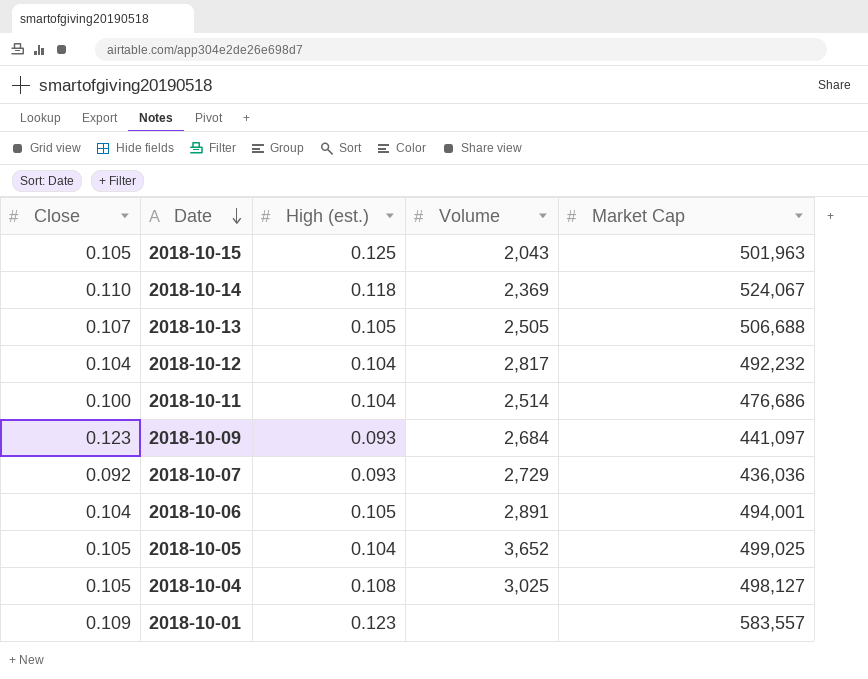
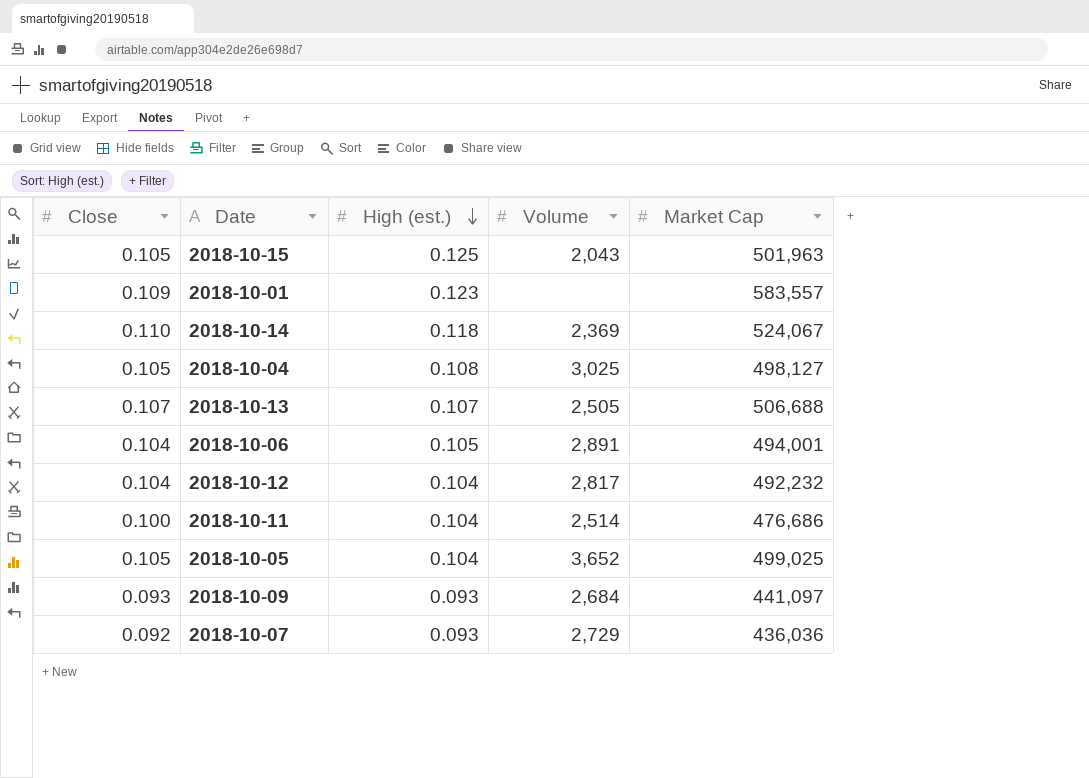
row order: Date descending -> High (est.) descending
2018-10-13 | High (est.): 0.105 -> 0.107
2018-10-09 | Close: 0.123 -> 0.093

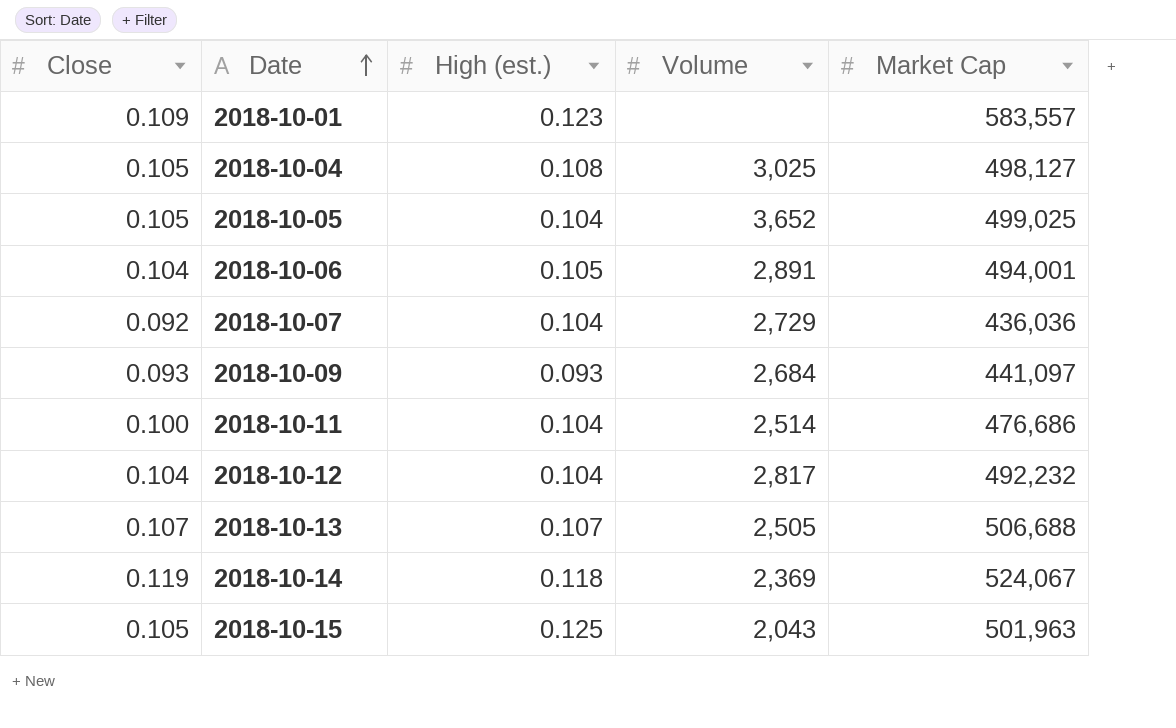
row order: High (est.) descending -> Date ascending
2018-10-07 | High (est.): 0.093 -> 0.104
2018-10-14 | Close: 0.110 -> 0.119

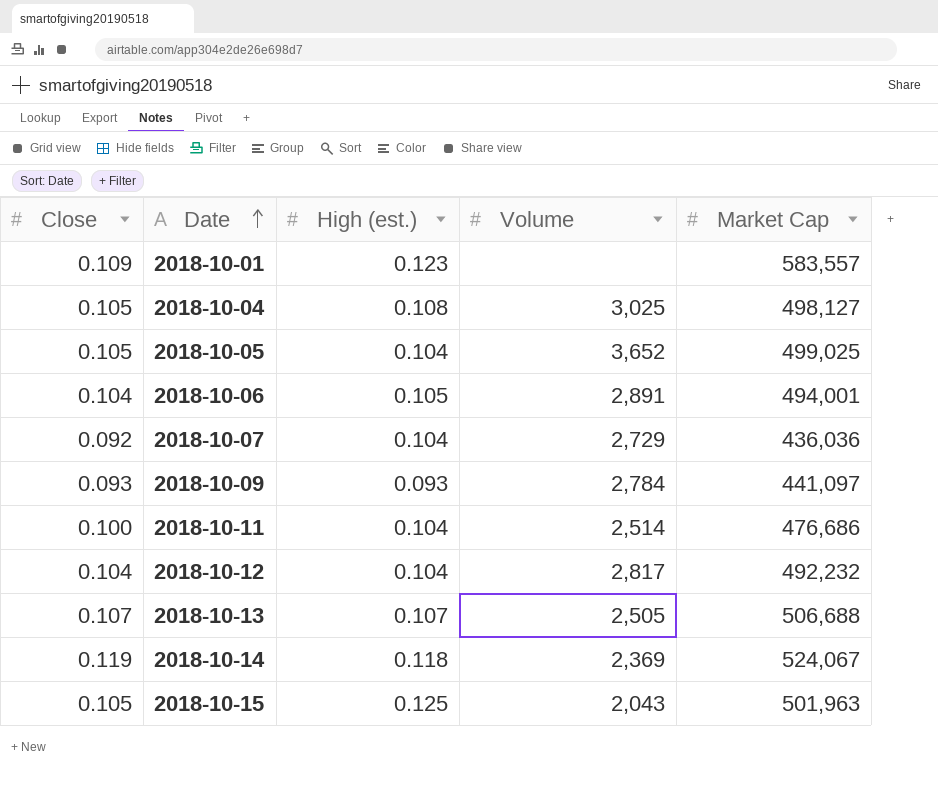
2018-10-09 | Volume: 2,684 -> 2,784

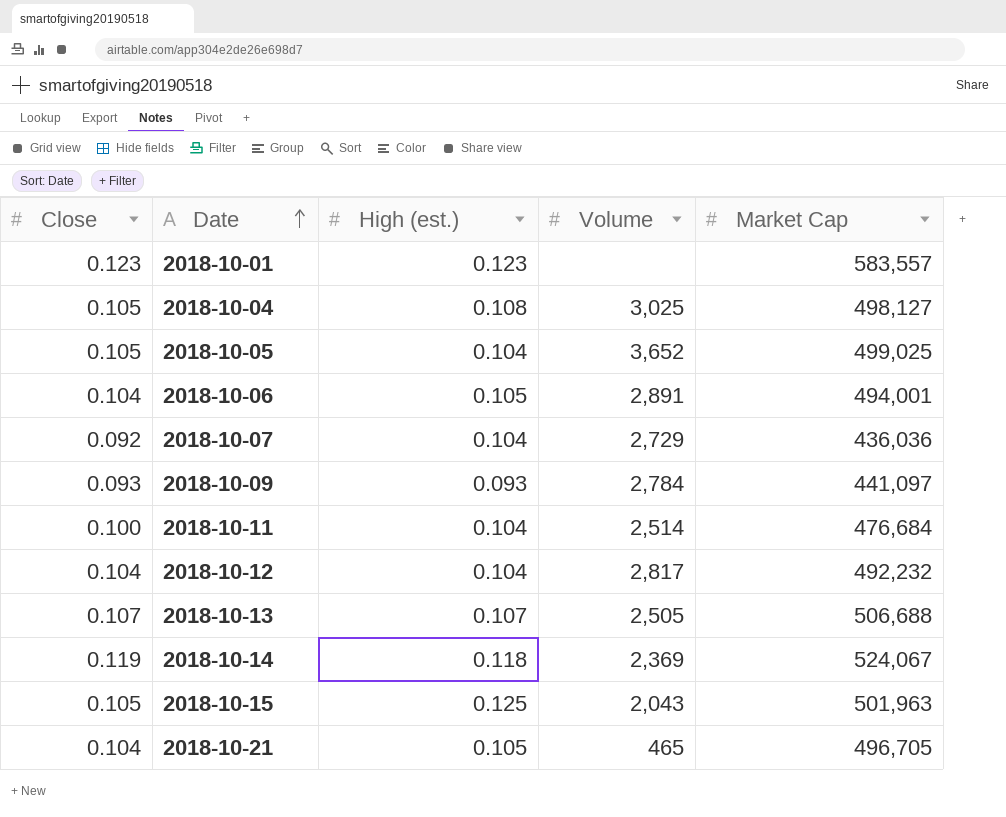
2018-10-01 | Close: 0.109 -> 0.123
2018-10-11 | Market Cap: 476,686 -> 476,684
row 2018-10-21: none -> 0.104 | 0.105 | 465 | 496,705

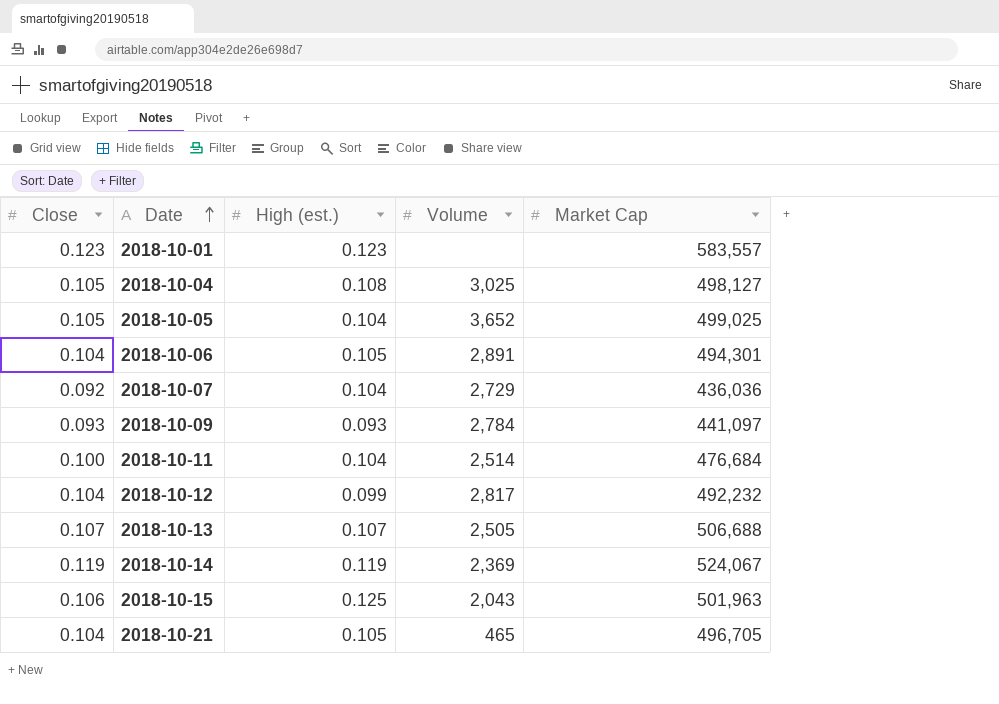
2018-10-06 | Market Cap: 494,001 -> 494,301
2018-10-12 | High (est.): 0.104 -> 0.099
2018-10-14 | High (est.): 0.118 -> 0.119
2018-10-15 | Close: 0.105 -> 0.106

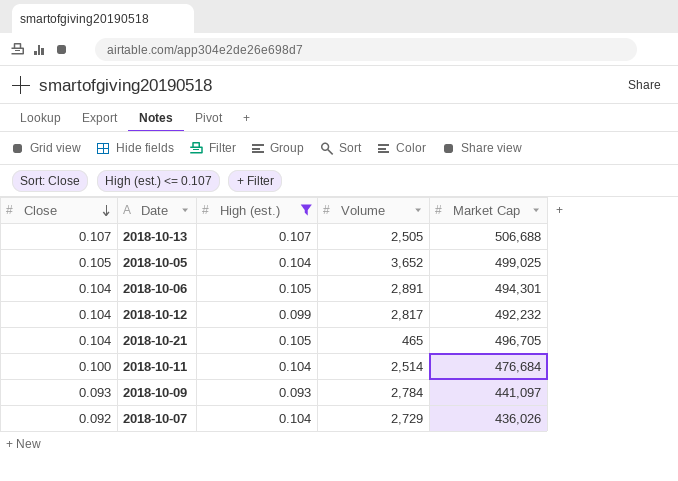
filter: none -> High (est.) <= 0.107
row order: Date ascending -> Close descending
2018-10-07 | Market Cap: 436,036 -> 436,026

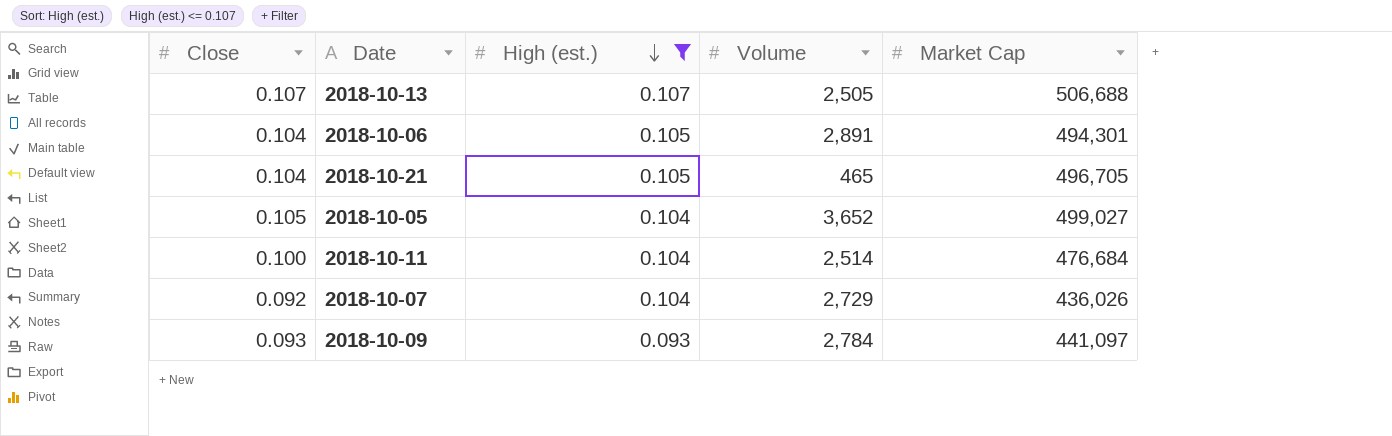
row order: Close descending -> High (est.) descending
row 2018-10-12: 0.104 | 0.099 | 2,817 | 492,232 -> none
2018-10-05 | Market Cap: 499,025 -> 499,027

